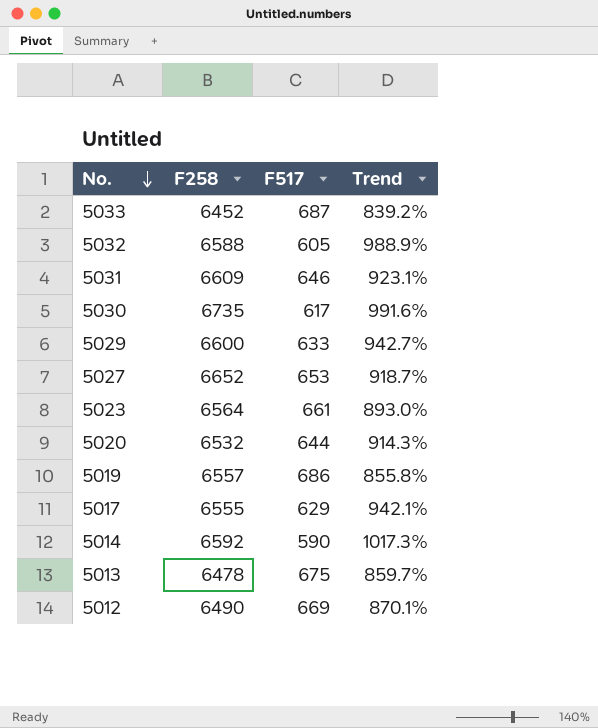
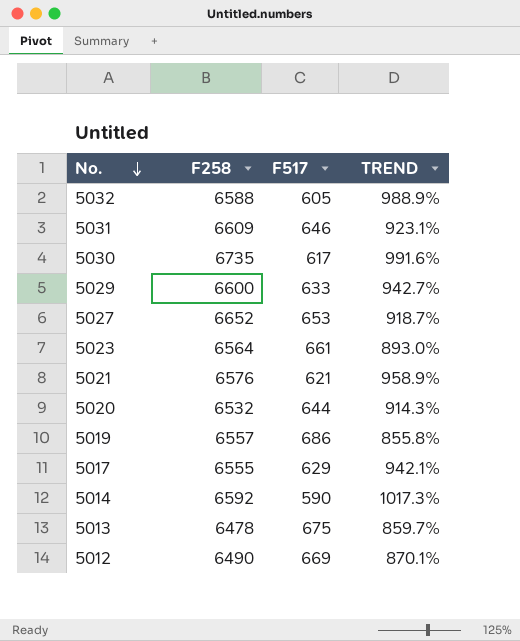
column name: Trend -> TREND
row 5033: 6452 | 687 | 839.2% -> none
row 5021: none -> 6576 | 621 | 958.9%

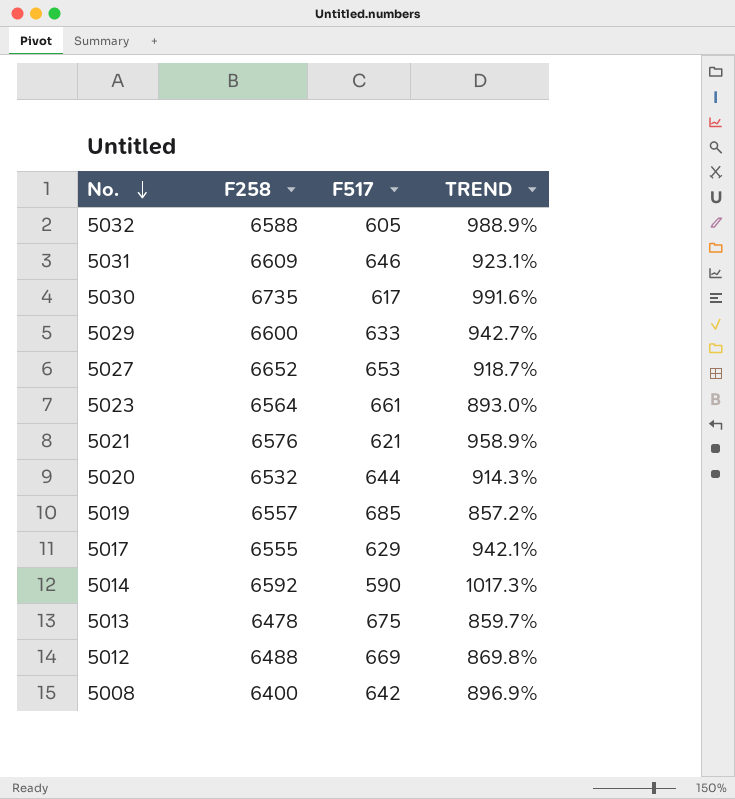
5019 | F517: 686 -> 685
5019 | TREND: 855.8% -> 857.2%
5012 | F258: 6490 -> 6488
5012 | TREND: 870.1% -> 869.8%
row 5008: none -> 6400 | 642 | 896.9%

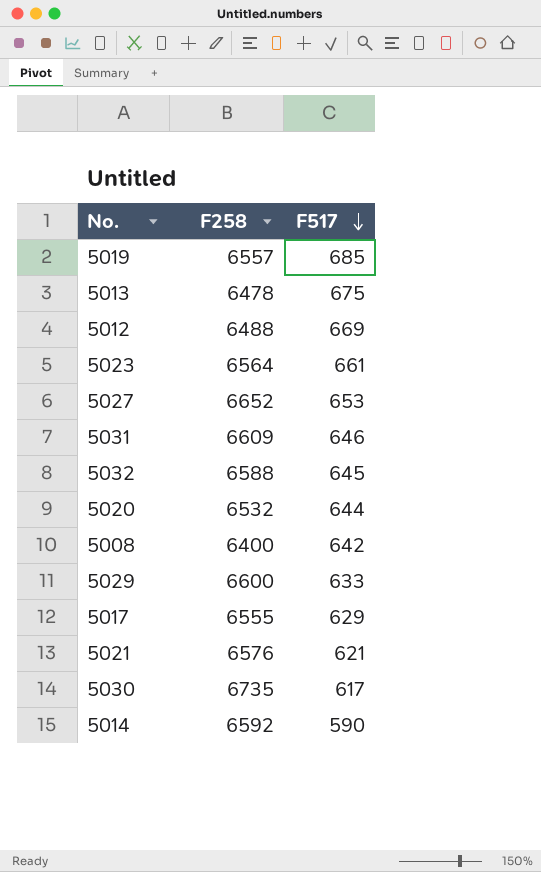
row order: No. descending -> F517 descending
column TREND | formula: ([F258] - [F517]) / [F517] -> none
5032 | F517: 605 -> 645

